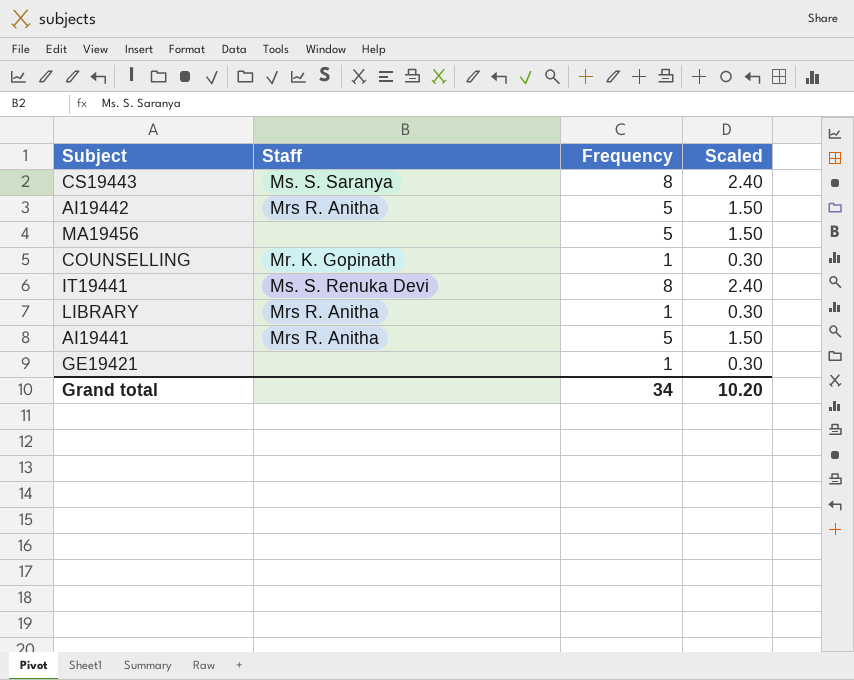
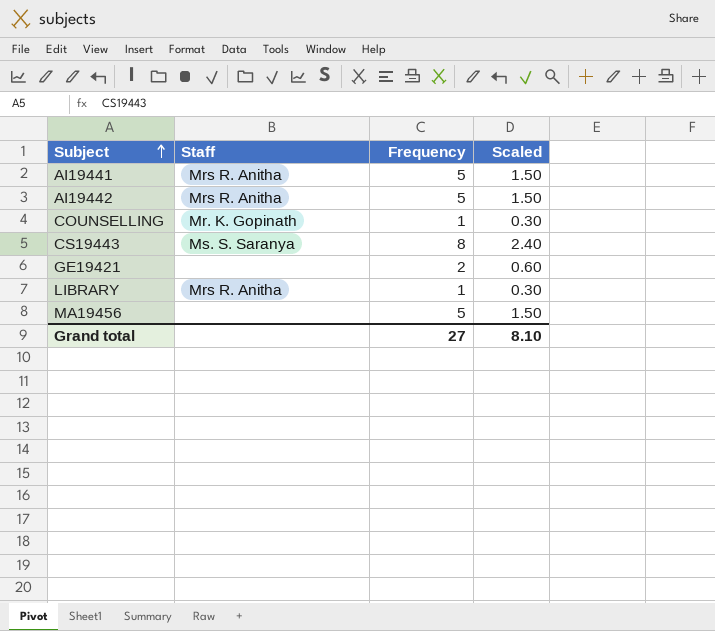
row order: none -> Subject ascending
row IT19441: Ms. S. Renuka Devi | 8 | 2.40 -> none
GE19421 | Frequency: 1 -> 2
GE19421 | Scaled: 0.30 -> 0.60
Grand total | Frequency: 34 -> 27
Grand total | Scaled: 10.20 -> 8.10

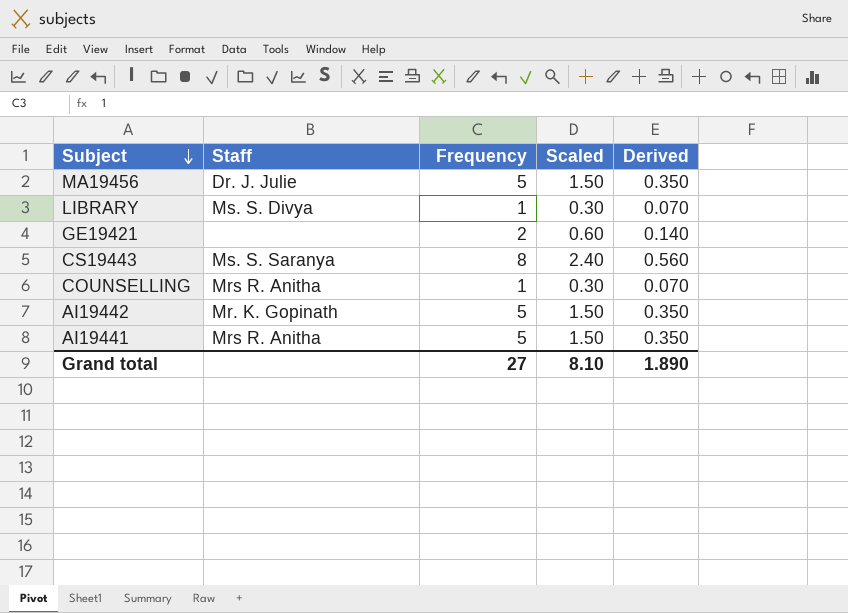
row order: Subject ascending -> Subject descending
column Derived | formula: none -> [Frequency] * 0.07
MA19456 | Staff: none -> Dr. J. Julie
LIBRARY | Staff: Mrs R. Anitha -> Ms. S. Divya
COUNSELLING | Staff: Mr. K. Gopinath -> Mrs R. Anitha
AI19442 | Staff: Mrs R. Anitha -> Mr. K. Gopinath

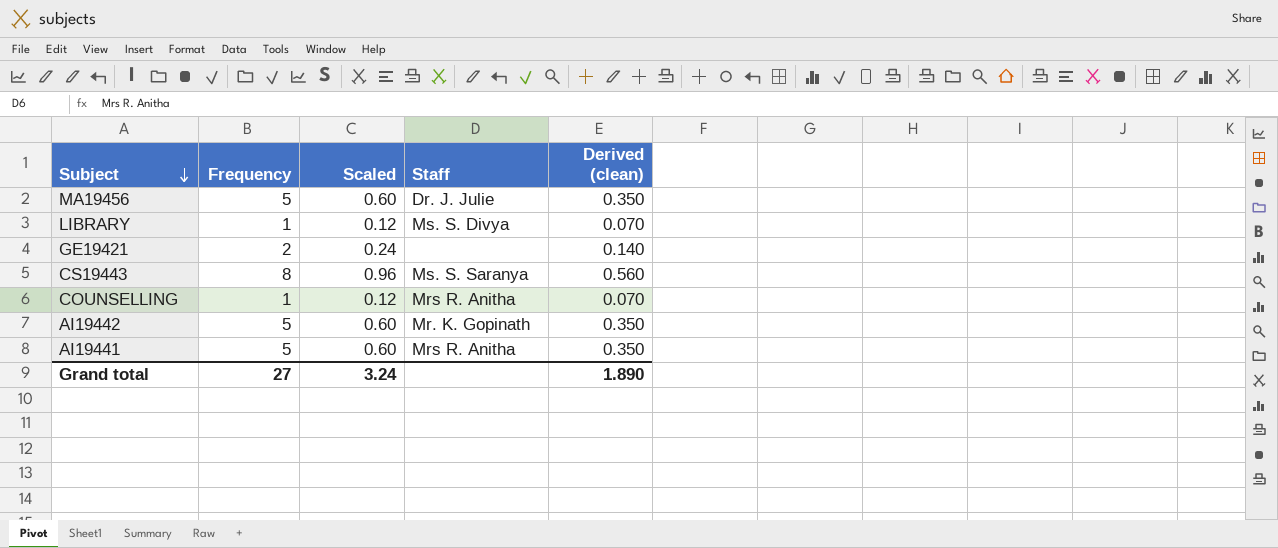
column Scaled | formula: [Frequency] * 0.3 -> [Frequency] * 0.12
column Staff | position: 2 -> 4
column name: Derived -> Derived (clean)
Grand total | Scaled: 8.10 -> 3.24

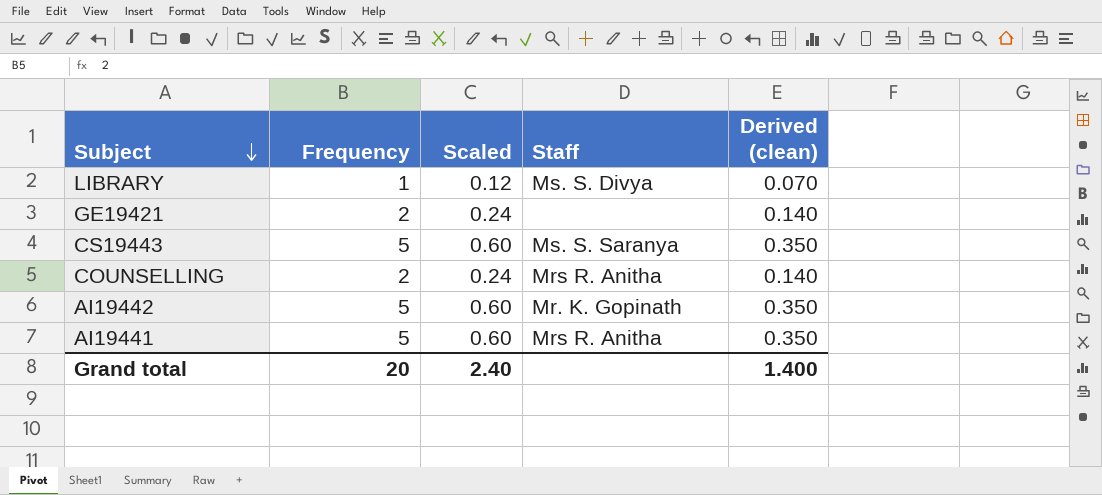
row MA19456: 5 | 0.60 | Dr. J. Julie | 0.350 -> none
CS19443 | Frequency: 8 -> 5
CS19443 | Scaled: 0.96 -> 0.60
CS19443 | Derived (clean): 0.560 -> 0.350
COUNSELLING | Frequency: 1 -> 2
COUNSELLING | Scaled: 0.12 -> 0.24
COUNSELLING | Derived (clean): 0.070 -> 0.140
Grand total | Frequency: 27 -> 20
Grand total | Scaled: 3.24 -> 2.40
Grand total | Derived (clean): 1.890 -> 1.400

